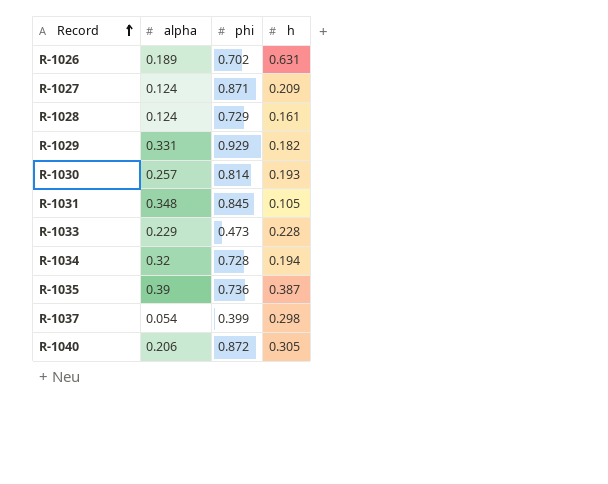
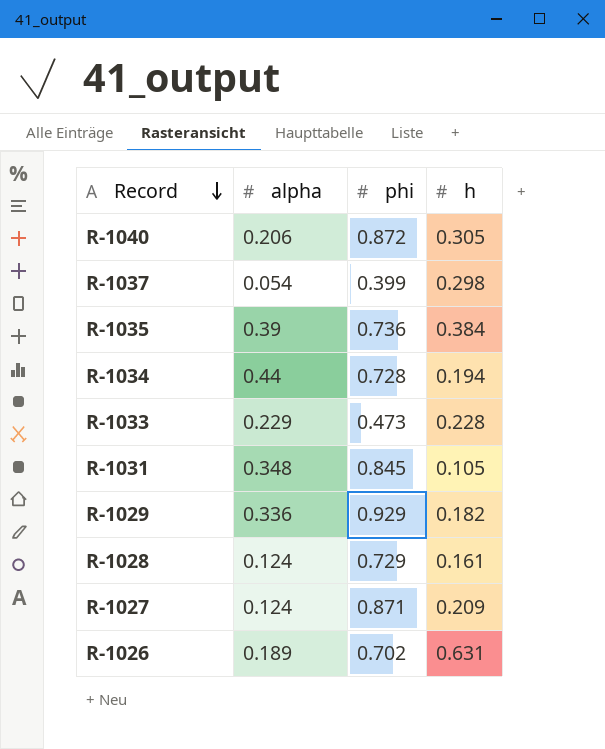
row order: Record ascending -> Record descending
row R-1030: 0.257 | 0.814 | 0.193 -> none
R-1035 | h: 0.387 -> 0.384
R-1034 | alpha: 0.32 -> 0.44
R-1029 | alpha: 0.331 -> 0.336

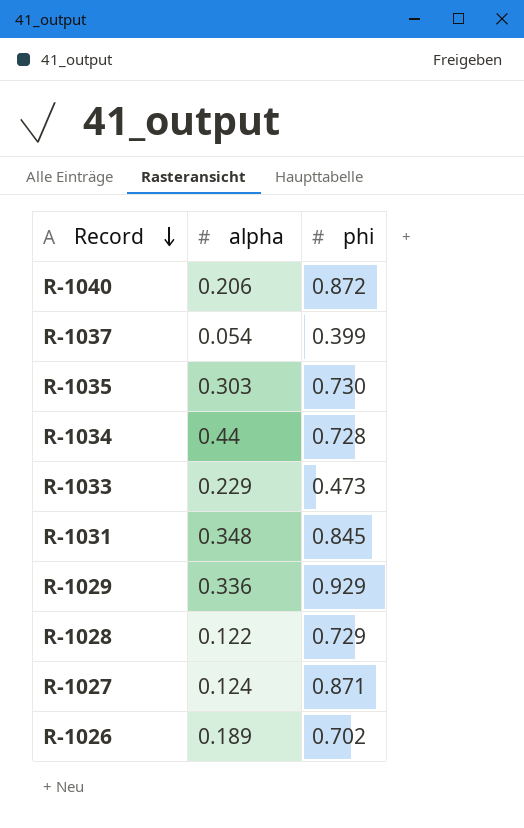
column h | position: 4 -> none
R-1035 | alpha: 0.39 -> 0.303
R-1035 | phi: 0.736 -> 0.730
R-1028 | alpha: 0.124 -> 0.122

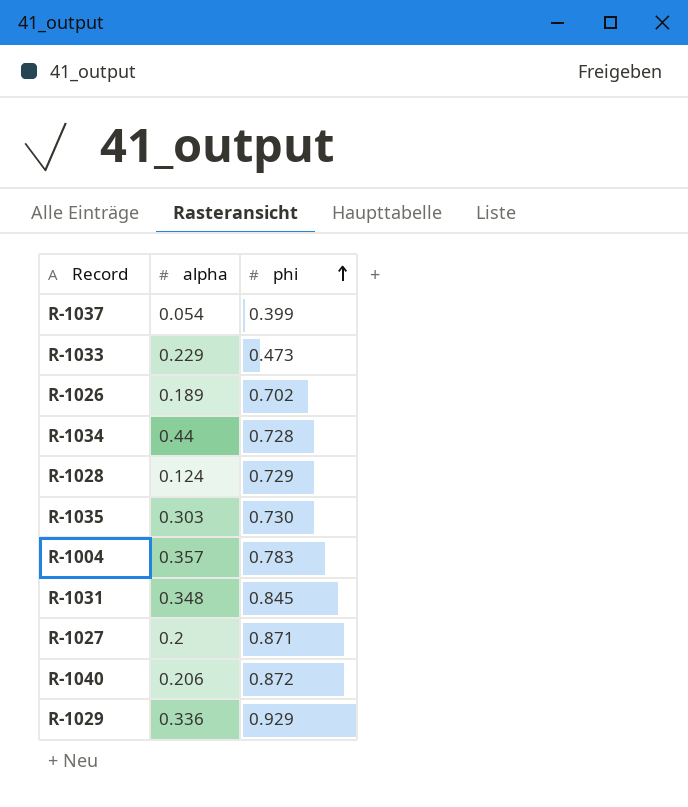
row order: Record descending -> phi ascending
R-1028 | alpha: 0.122 -> 0.124
row R-1004: none -> 0.357 | 0.783
R-1027 | alpha: 0.124 -> 0.2

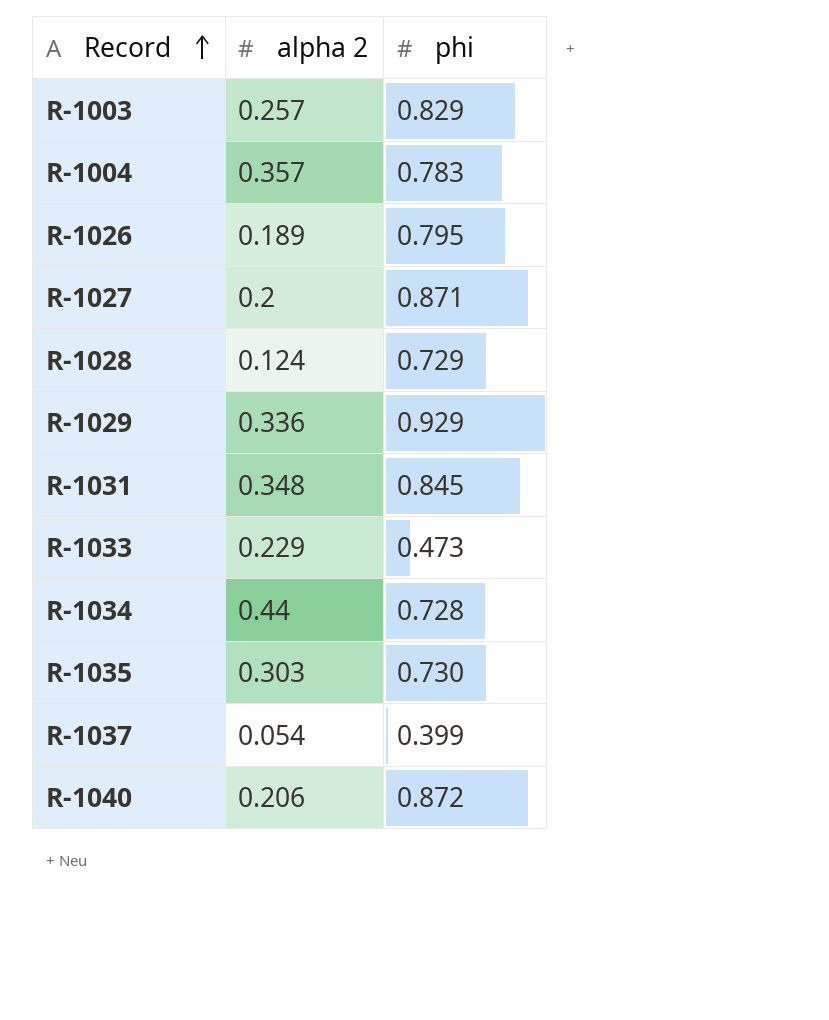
row order: phi ascending -> Record ascending
column name: alpha -> alpha 2
row R-1003: none -> 0.257 | 0.829
R-1026 | phi: 0.702 -> 0.795

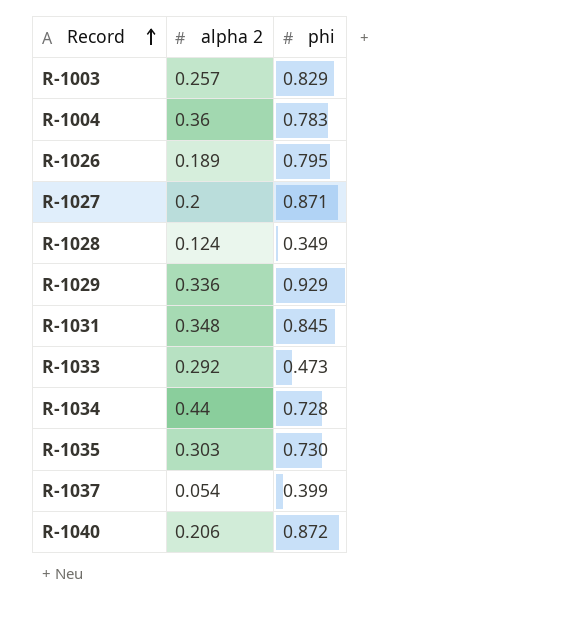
R-1004 | alpha 2: 0.357 -> 0.36
R-1028 | phi: 0.729 -> 0.349
R-1033 | alpha 2: 0.229 -> 0.292

